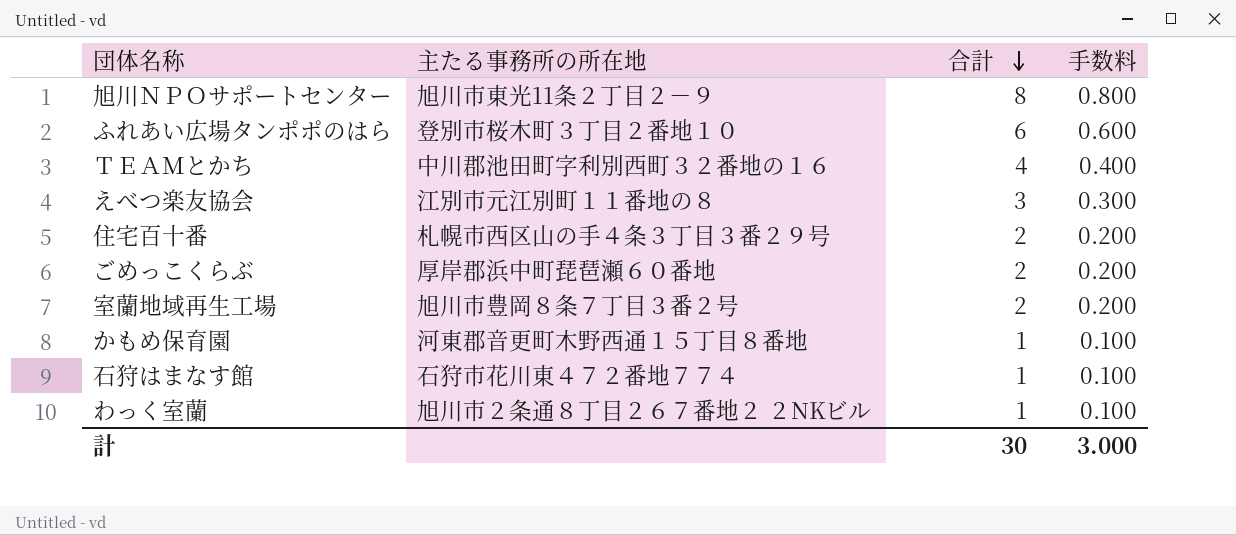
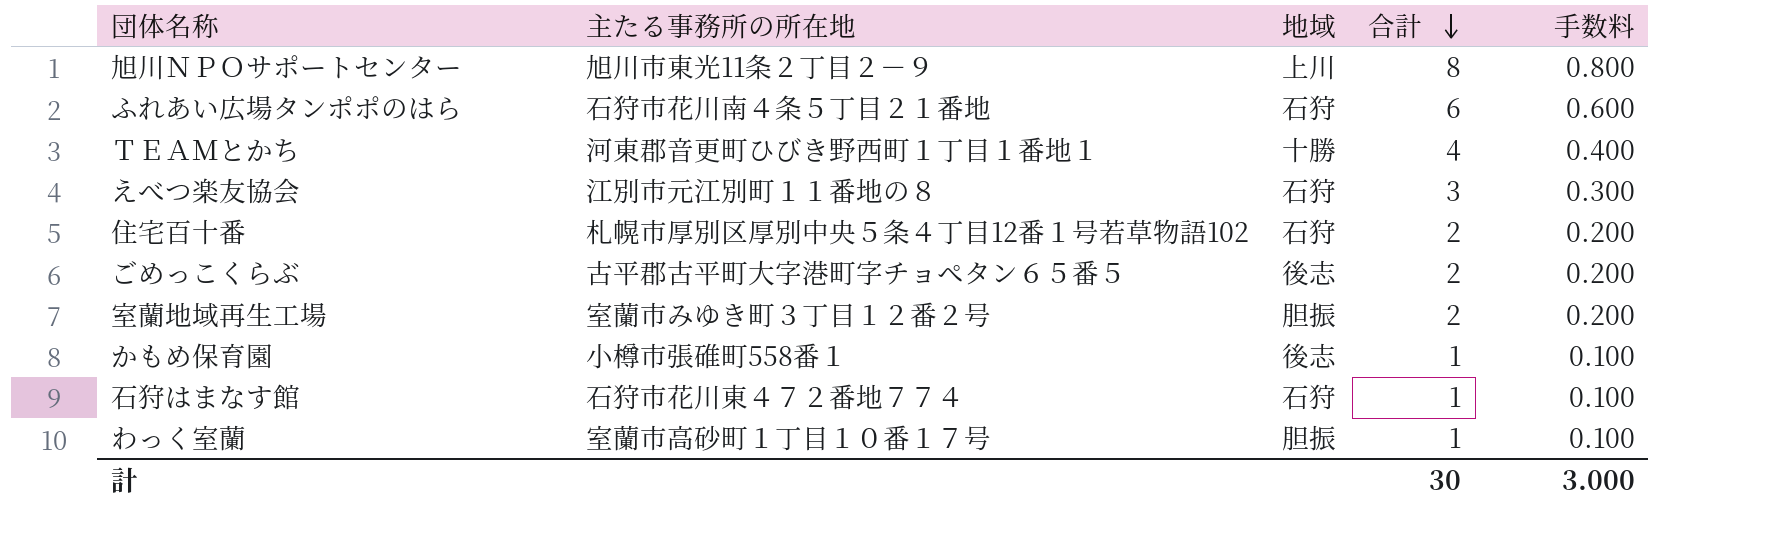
column 地域 | position: none -> 3
ふれあい広場タンポポのはら | 主たる事務所の所在地: 登別市桜木町３丁目２番地１０ -> 石狩市花川南４条５丁目２１番地
ＴＥＡＭとかち | 主たる事務所の所在地: 中川郡池田町字利別西町３２番地の１６ -> 河東郡音更町ひびき野西町１丁目１番地１
住宅百十番 | 主たる事務所の所在地: 札幌市西区山の手４条３丁目３番２９号 -> 札幌市厚別区厚別中央５条４丁目12番１号若草物語102
ごめっこくらぶ | 主たる事務所の所在地: 厚岸郡浜中町琵琶瀬６０番地 -> 古平郡古平町大字港町字チョペタン６５番５
室蘭地域再生工場 | 主たる事務所の所在地: 旭川市豊岡８条７丁目３番２号 -> 室蘭市みゆき町３丁目１２番２号
かもめ保育園 | 主たる事務所の所在地: 河東郡音更町木野西通１５丁目８番地 -> 小樽市張碓町558番１
わっく室蘭 | 主たる事務所の所在地: 旭川市２条通８丁目２６７番地２ ２NKビル -> 室蘭市高砂町１丁目１０番１７号

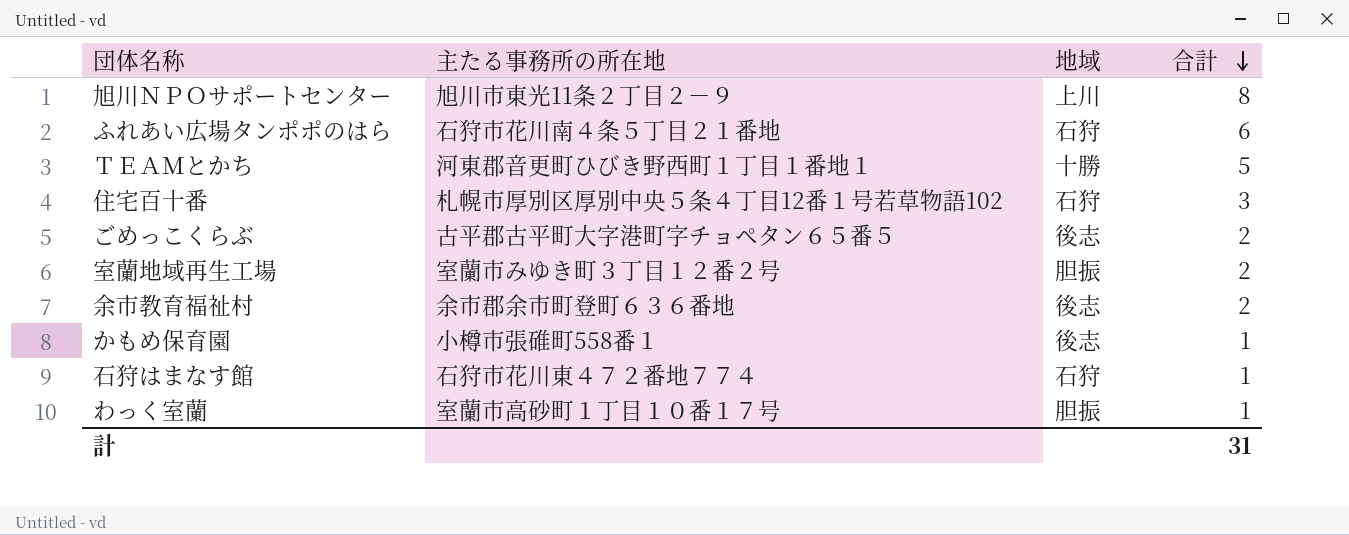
column 手数料 | formula: [合計] * 0.1 -> none
row えべつ楽友協会: 江別市元江別町１１番地の８ | 石狩 | 3 | 0.300 -> none
ＴＥＡＭとかち | 合計: 4 -> 5
住宅百十番 | 合計: 2 -> 3
row 余市教育福祉村: none -> 余市郡余市町登町６３６番地 | 後志 | 2
計 | 合計: 30 -> 31

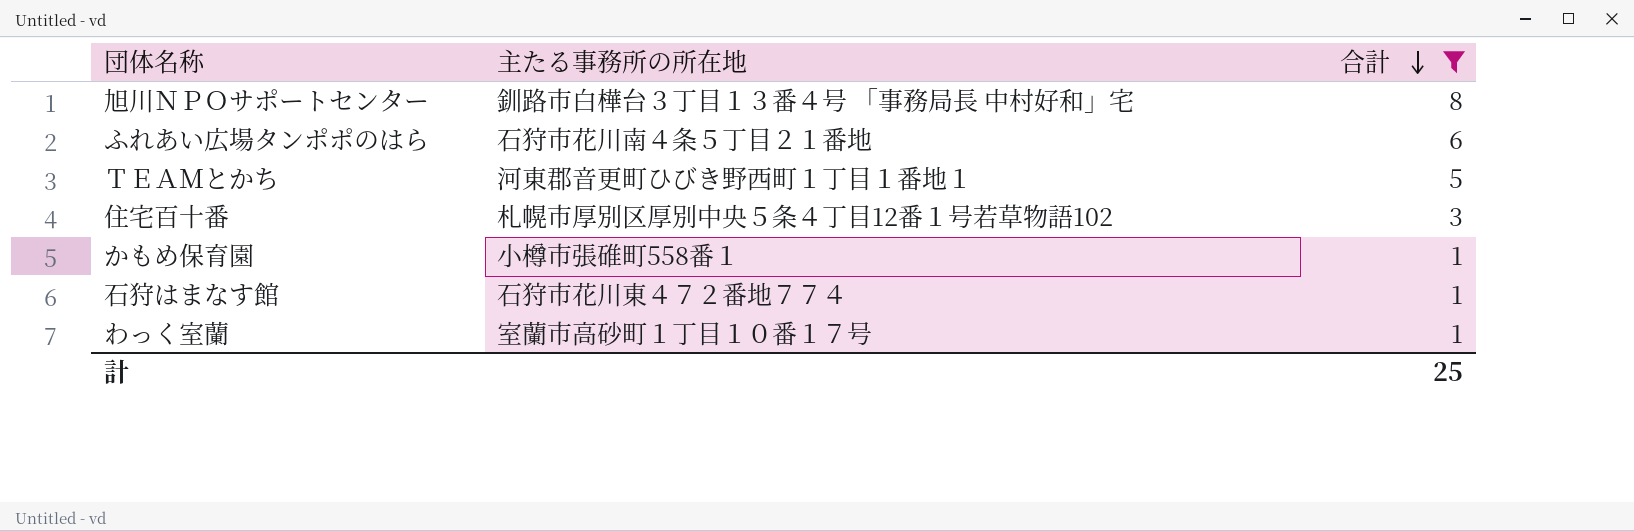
filter: none -> 合計 != 2
column 地域 | position: 3 -> none
旭川ＮＰＯサポートセンター | 主たる事務所の所在地: 旭川市東光11条２丁目２－９ -> 釧路市白樺台３丁目１３番４号 「事務局長 中村好和」宅
計 | 合計: 31 -> 25

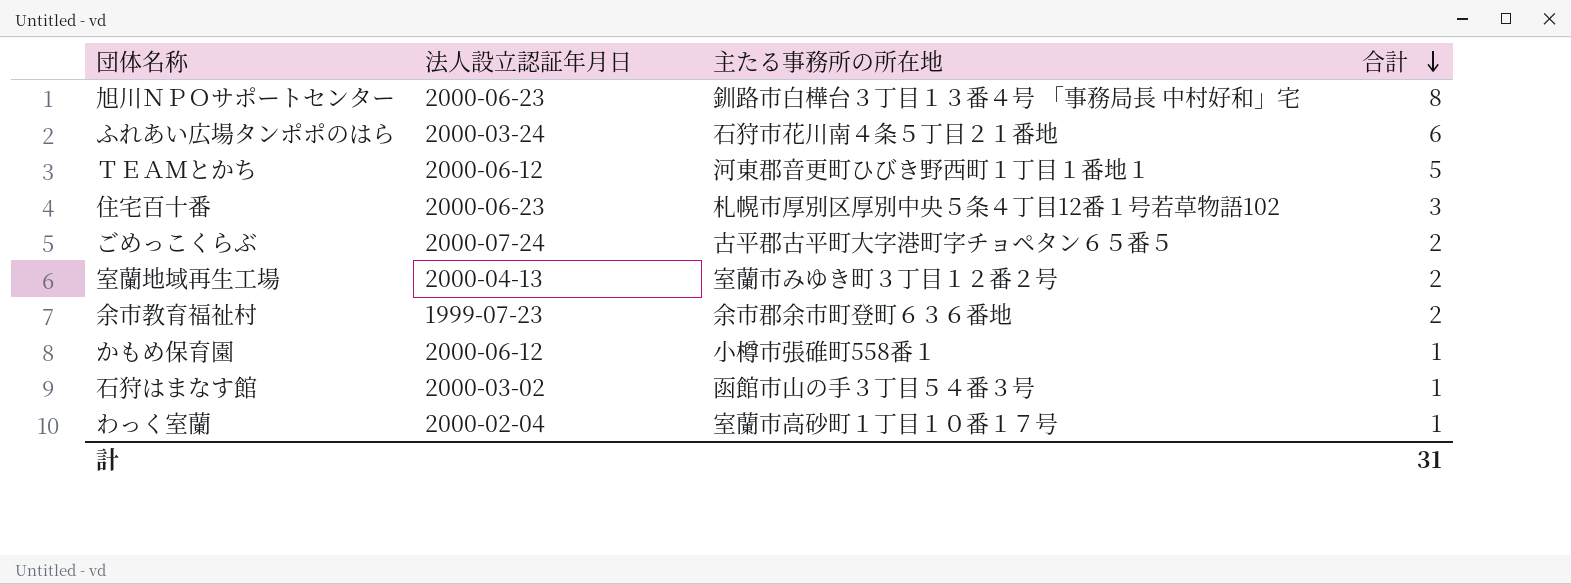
filter: 合計 != 2 -> none
column 法人設立認証年月日 | position: none -> 2
石狩はまなす館 | 主たる事務所の所在地: 石狩市花川東４７２番地７７４ -> 函館市山の手３丁目５４番３号
計 | 合計: 25 -> 31

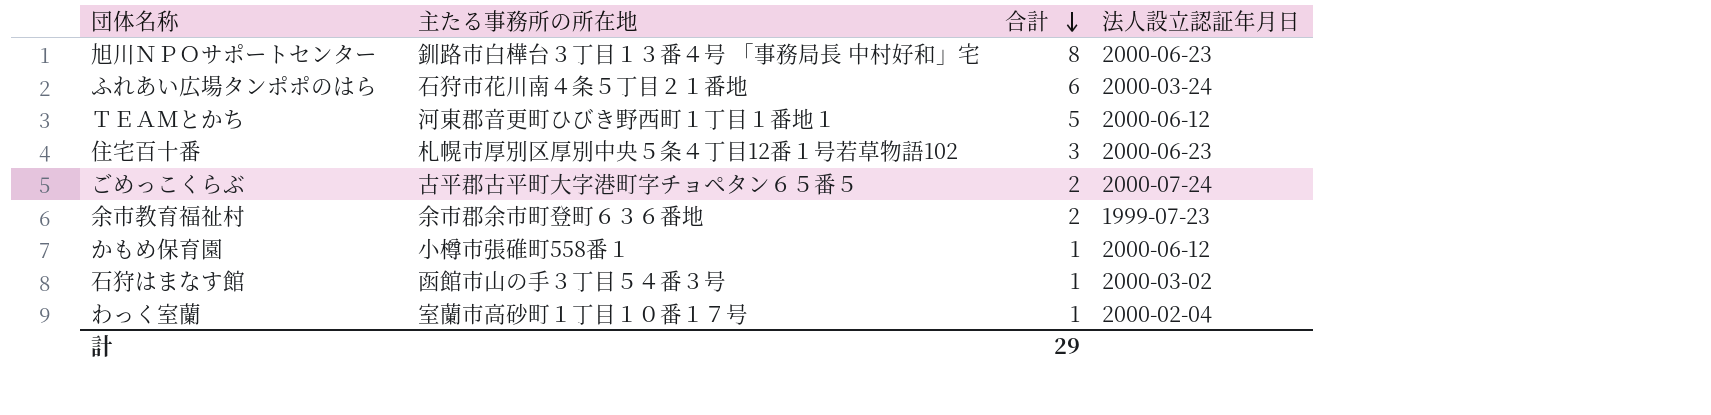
column 法人設立認証年月日 | position: 2 -> 4
row 室蘭地域再生工場: 2000-04-13 | 室蘭市みゆき町３丁目１２番２号 | 2 -> none
計 | 合計: 31 -> 29

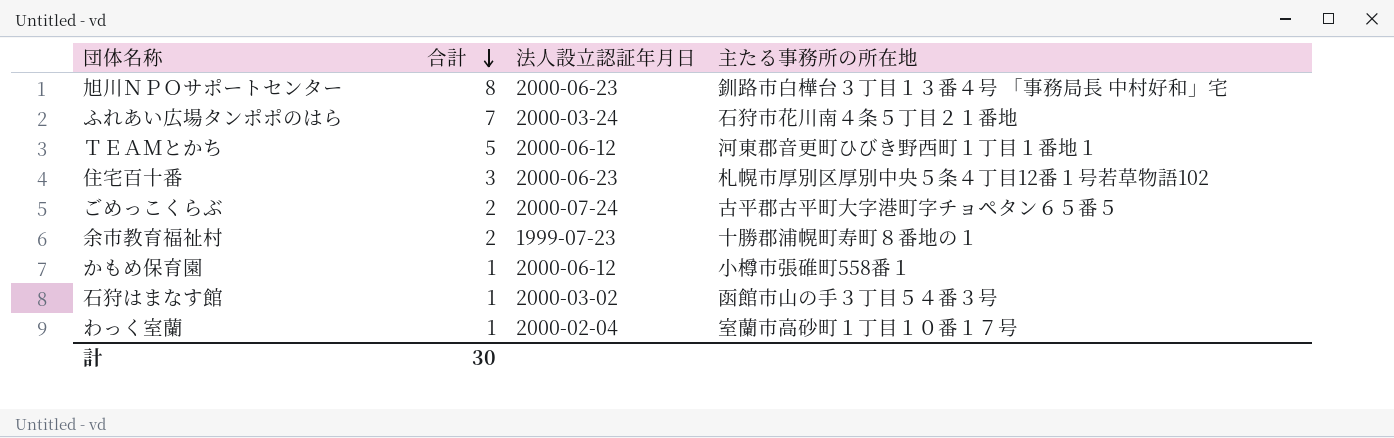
column 主たる事務所の所在地 | position: 2 -> 4
ふれあい広場タンポポのはら | 合計: 6 -> 7
余市教育福祉村 | 主たる事務所の所在地: 余市郡余市町登町６３６番地 -> 十勝郡浦幌町寿町８番地の１
計 | 合計: 29 -> 30

